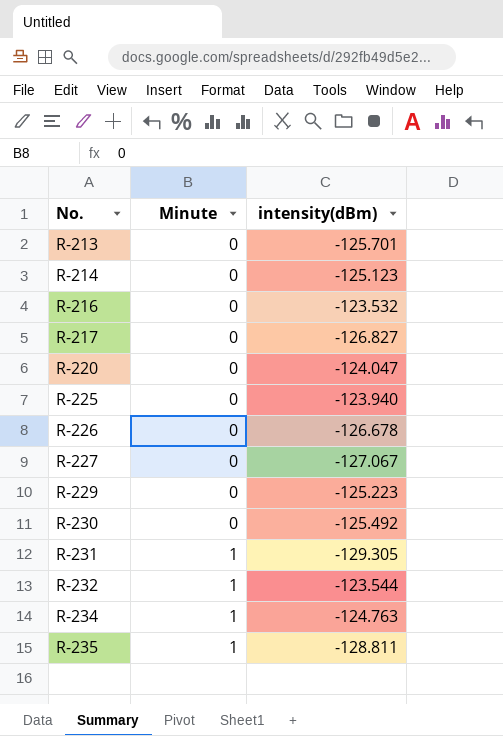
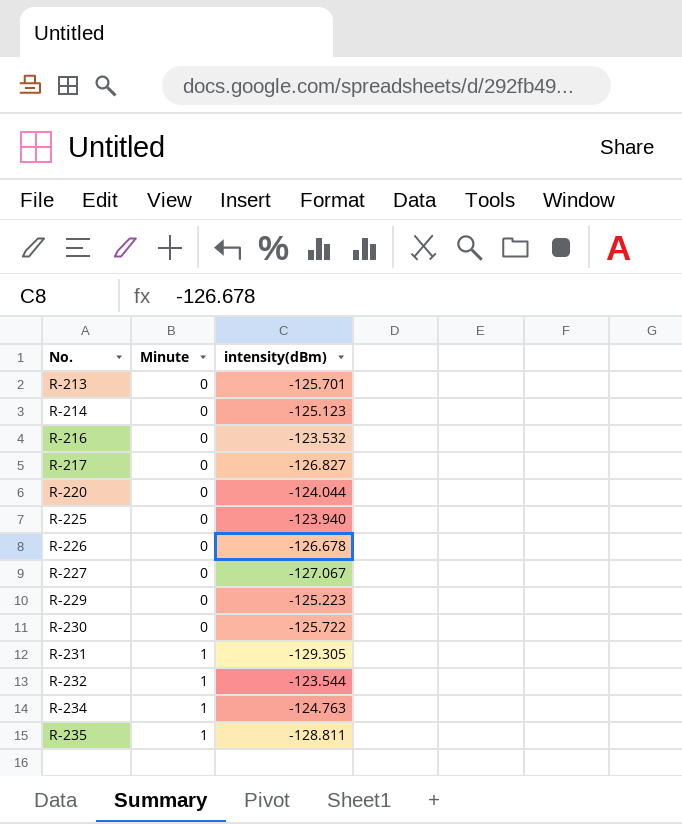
R-220 | intensity(dBm): -124.047 -> -124.044
R-230 | intensity(dBm): -125.492 -> -125.722

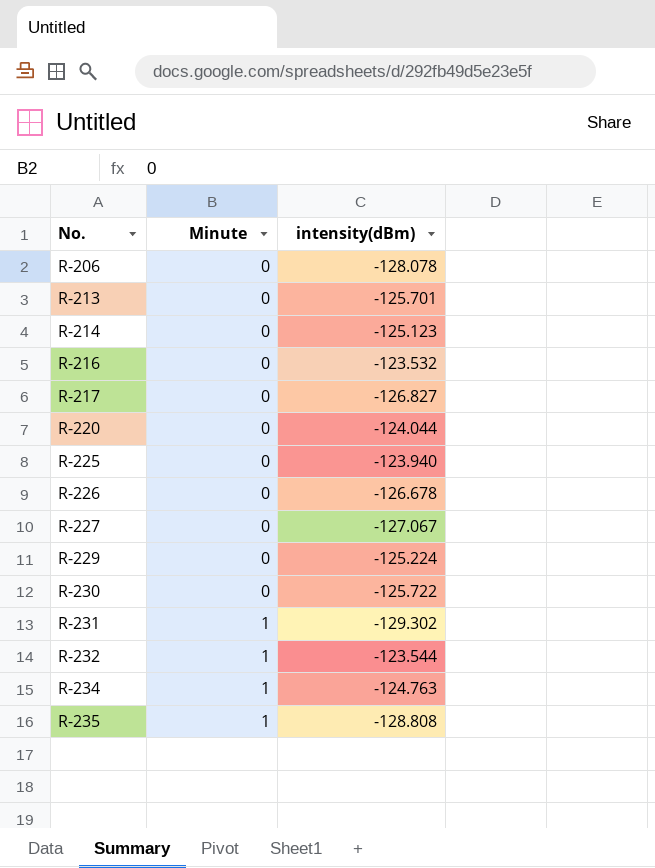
row R-206: none -> 0 | -128.078
R-229 | intensity(dBm): -125.223 -> -125.224
R-231 | intensity(dBm): -129.305 -> -129.302
R-235 | intensity(dBm): -128.811 -> -128.808

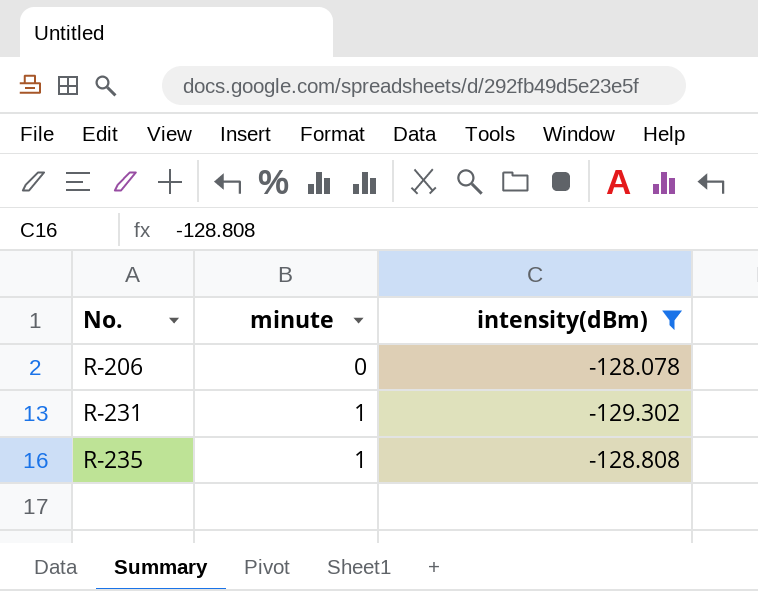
filter: none -> intensity(dBm) <= -128.078
column name: Minute -> minute

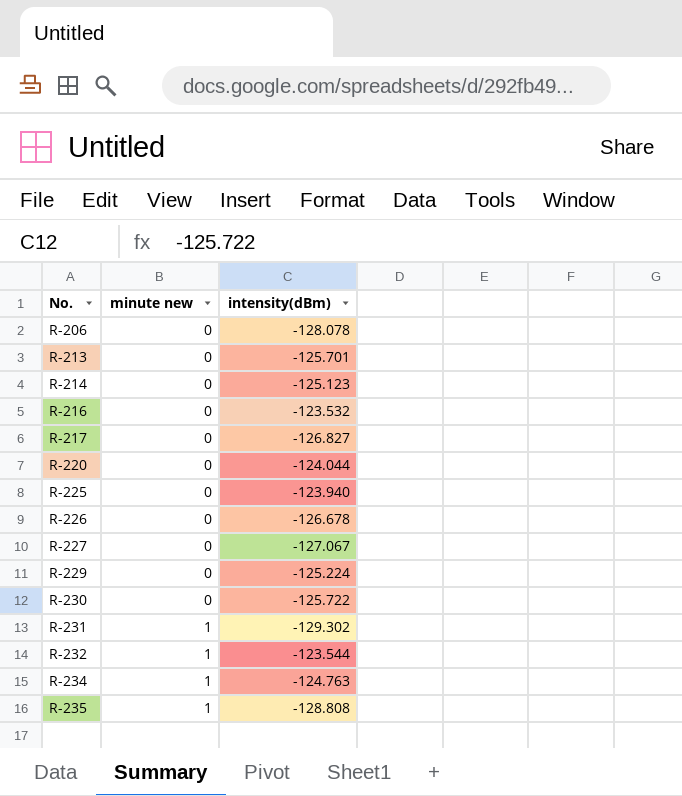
filter: intensity(dBm) <= -128.078 -> none
column name: minute -> minute new

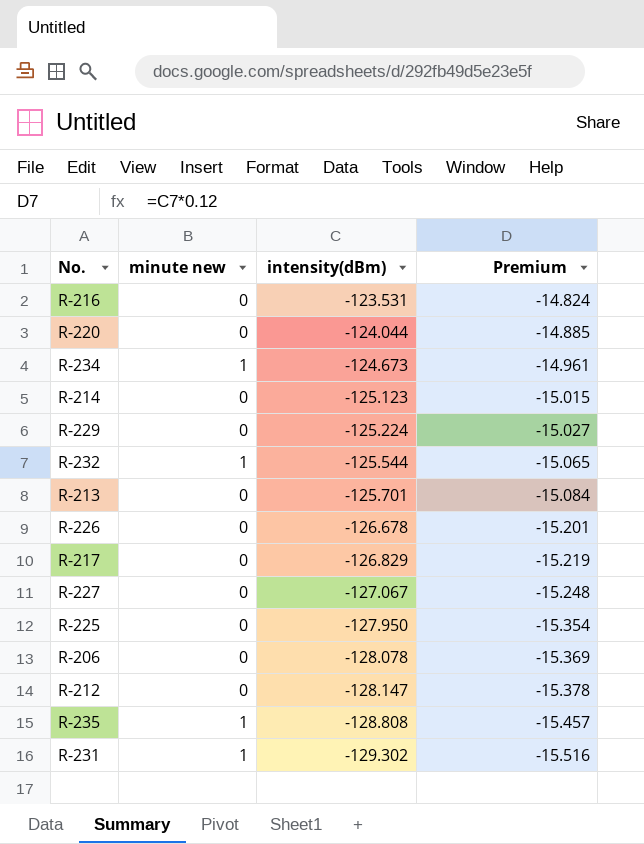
row order: No. ascending -> intensity(dBm) descending
column Premium | formula: none -> [intensity(dBm)] * 0.12
row R-230: 0 | -125.722 -> none
R-216 | intensity(dBm): -123.532 -> -123.531
R-234 | intensity(dBm): -124.763 -> -124.673
R-232 | intensity(dBm): -123.544 -> -125.544
R-217 | intensity(dBm): -126.827 -> -126.829
R-225 | intensity(dBm): -123.940 -> -127.950
row R-212: none -> 0 | -128.147 | -15.378

